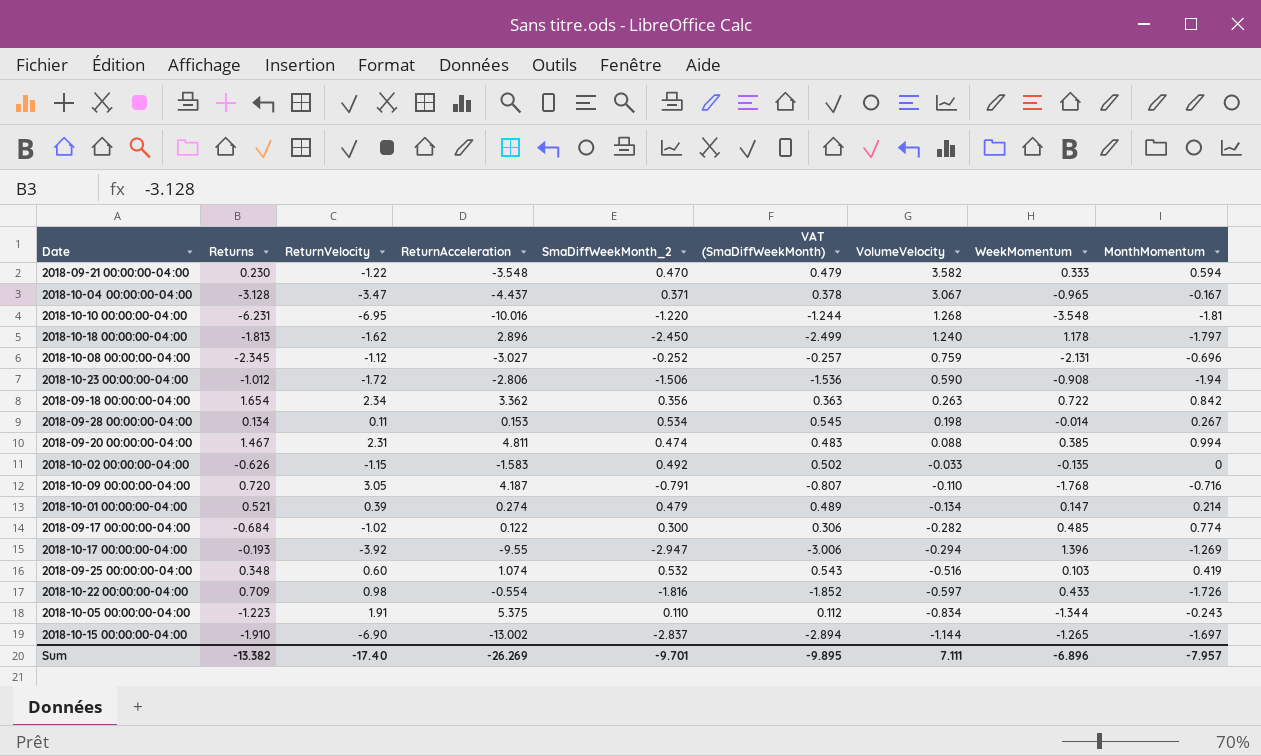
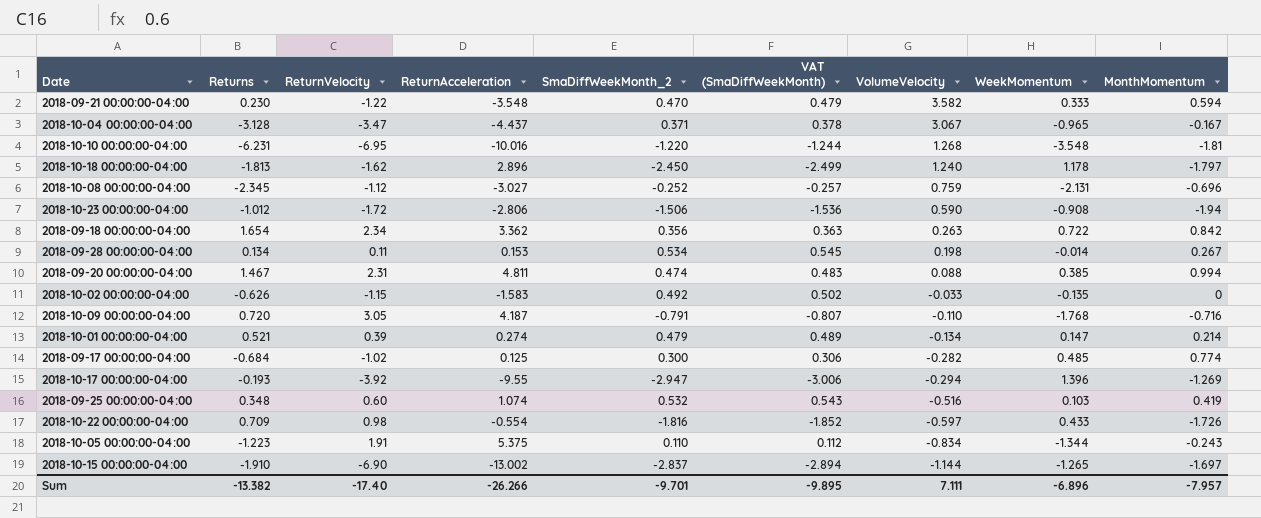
2018-09-17 00:00:00-04:00 | ReturnAcceleration: 0.122 -> 0.125
Sum | ReturnAcceleration: -26.269 -> -26.266

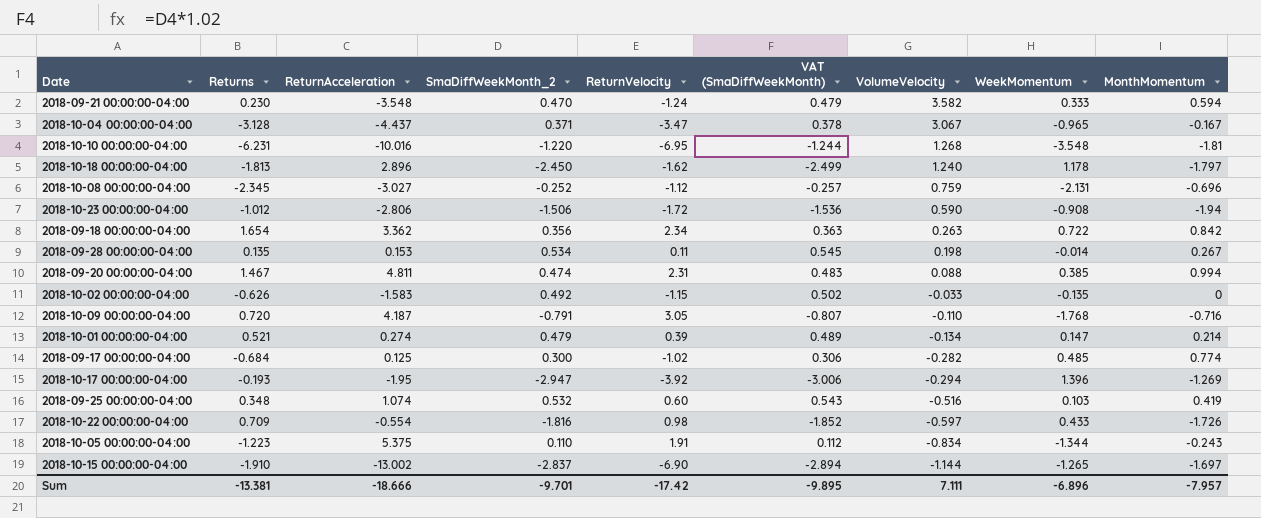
column ReturnVelocity | position: 3 -> 5
2018-09-21 00:00:00-04:00 | ReturnVelocity: -1.22 -> -1.24
2018-09-28 00:00:00-04:00 | Returns: 0.134 -> 0.135
2018-10-17 00:00:00-04:00 | ReturnAcceleration: -9.55 -> -1.95
Sum | Returns: -13.382 -> -13.381
Sum | ReturnAcceleration: -26.266 -> -18.666
Sum | ReturnVelocity: -17.40 -> -17.42

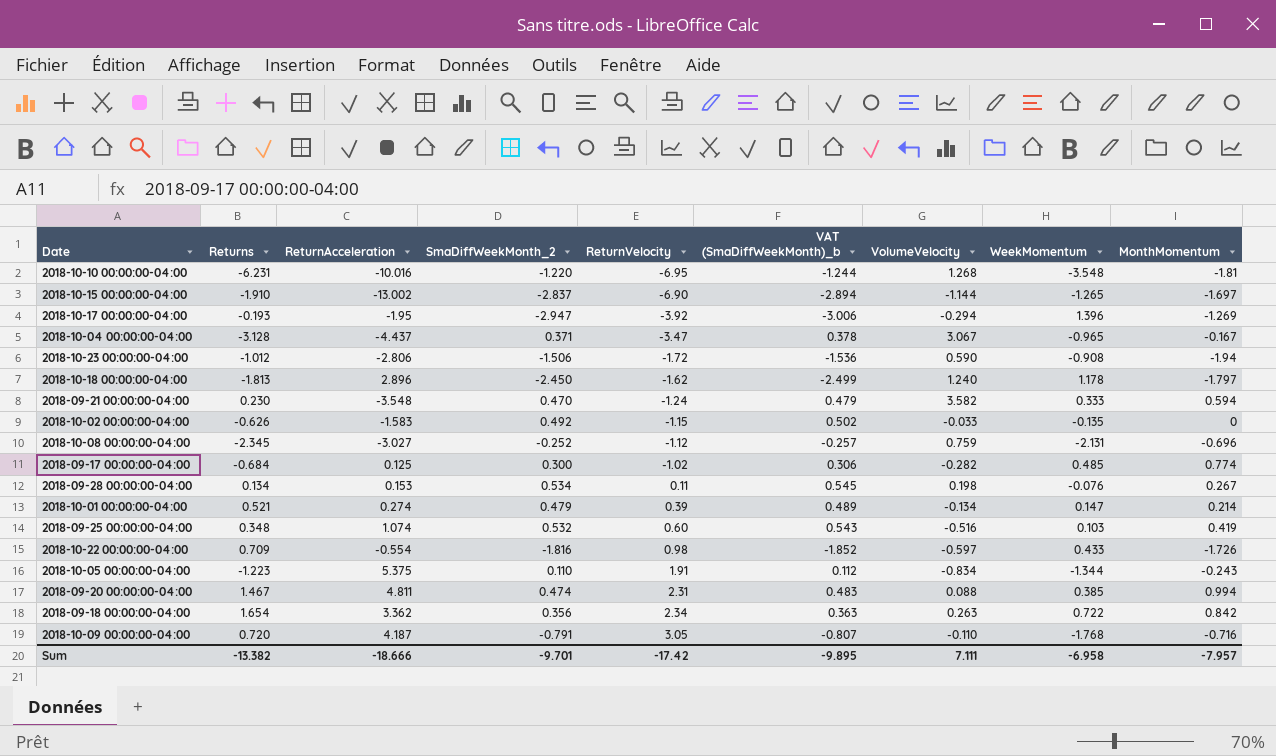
row order: VolumeVelocity descending -> ReturnVelocity ascending
column name: VAT (SmaDiffWeekMonth) -> VAT (SmaDiffWeekMonth)_b
2018-09-28 00:00:00-04:00 | Returns: 0.135 -> 0.134
2018-09-28 00:00:00-04:00 | WeekMomentum: -0.014 -> -0.076
Sum | Returns: -13.381 -> -13.382
Sum | WeekMomentum: -6.896 -> -6.958

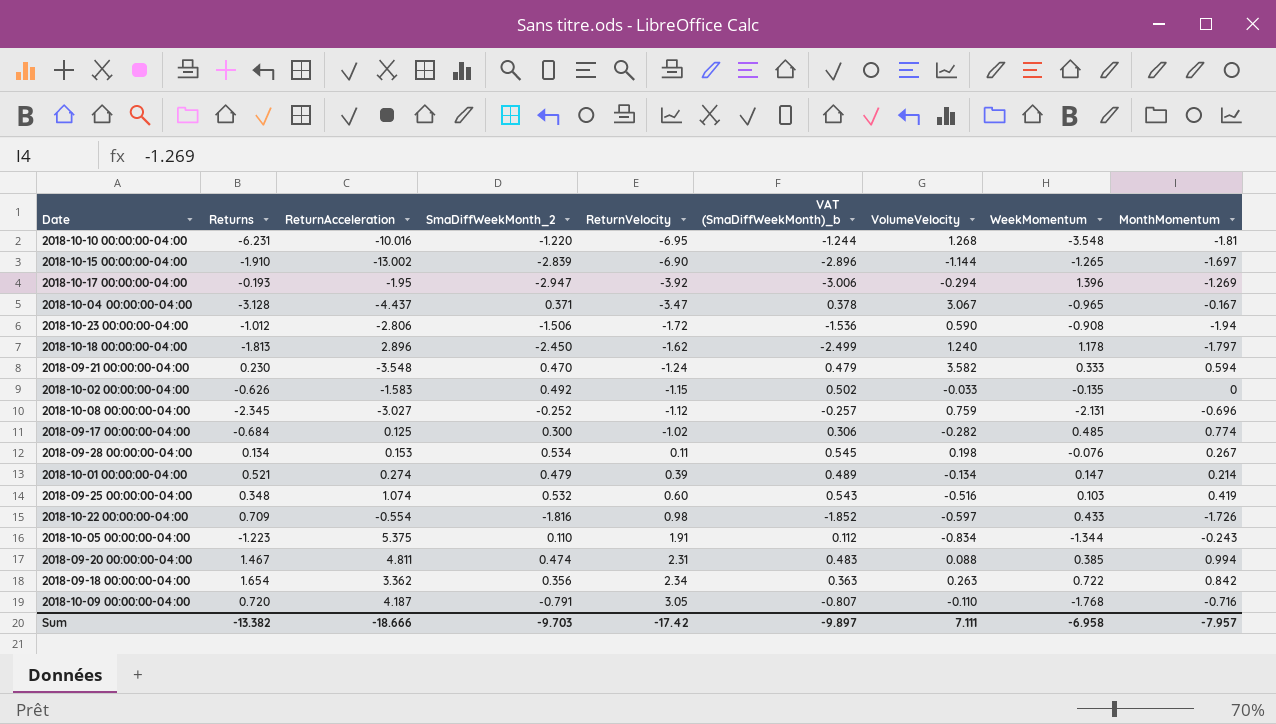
2018-10-15 00:00:00-04:00 | SmaDiffWeekMonth_2: -2.837 -> -2.839
2018-10-15 00:00:00-04:00 | VAT (SmaDiffWeekMonth)_b: -2.894 -> -2.896
Sum | SmaDiffWeekMonth_2: -9.701 -> -9.703
Sum | VAT (SmaDiffWeekMonth)_b: -9.895 -> -9.897

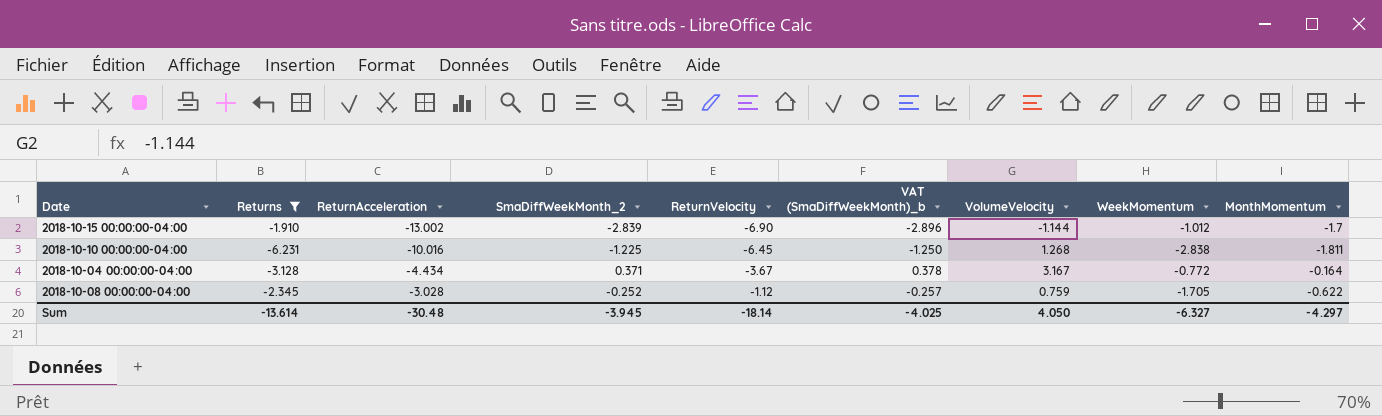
filter: none -> Returns <= -1.910
row order: ReturnVelocity ascending -> ReturnAcceleration ascending
2018-10-15 00:00:00-04:00 | WeekMomentum: -1.265 -> -1.012
2018-10-15 00:00:00-04:00 | MonthMomentum: -1.697 -> -1.7
2018-10-10 00:00:00-04:00 | SmaDiffWeekMonth_2: -1.220 -> -1.225
2018-10-10 00:00:00-04:00 | ReturnVelocity: -6.95 -> -6.45
2018-10-10 00:00:00-04:00 | VAT (SmaDiffWeekMonth)_b: -1.244 -> -1.250
2018-10-10 00:00:00-04:00 | WeekMomentum: -3.548 -> -2.838
2018-10-10 00:00:00-04:00 | MonthMomentum: -1.81 -> -1.811
2018-10-04 00:00:00-04:00 | ReturnAcceleration: -4.437 -> -4.434
2018-10-04 00:00:00-04:00 | ReturnVelocity: -3.47 -> -3.67
2018-10-04 00:00:00-04:00 | VolumeVelocity: 3.067 -> 3.167
2018-10-04 00:00:00-04:00 | WeekMomentum: -0.965 -> -0.772
2018-10-04 00:00:00-04:00 | MonthMomentum: -0.167 -> -0.164
2018-10-08 00:00:00-04:00 | ReturnAcceleration: -3.027 -> -3.028
2018-10-08 00:00:00-04:00 | WeekMomentum: -2.131 -> -1.705
2018-10-08 00:00:00-04:00 | MonthMomentum: -0.696 -> -0.622
Sum | Returns: -13.382 -> -13.614
Sum | ReturnAcceleration: -18.666 -> -30.48
Sum | SmaDiffWeekMonth_2: -9.703 -> -3.945
Sum | ReturnVelocity: -17.42 -> -18.14
Sum | VAT (SmaDiffWeekMonth)_b: -9.897 -> -4.025
Sum | VolumeVelocity: 7.111 -> 4.050
Sum | WeekMomentum: -6.958 -> -6.327
Sum | MonthMomentum: -7.957 -> -4.297

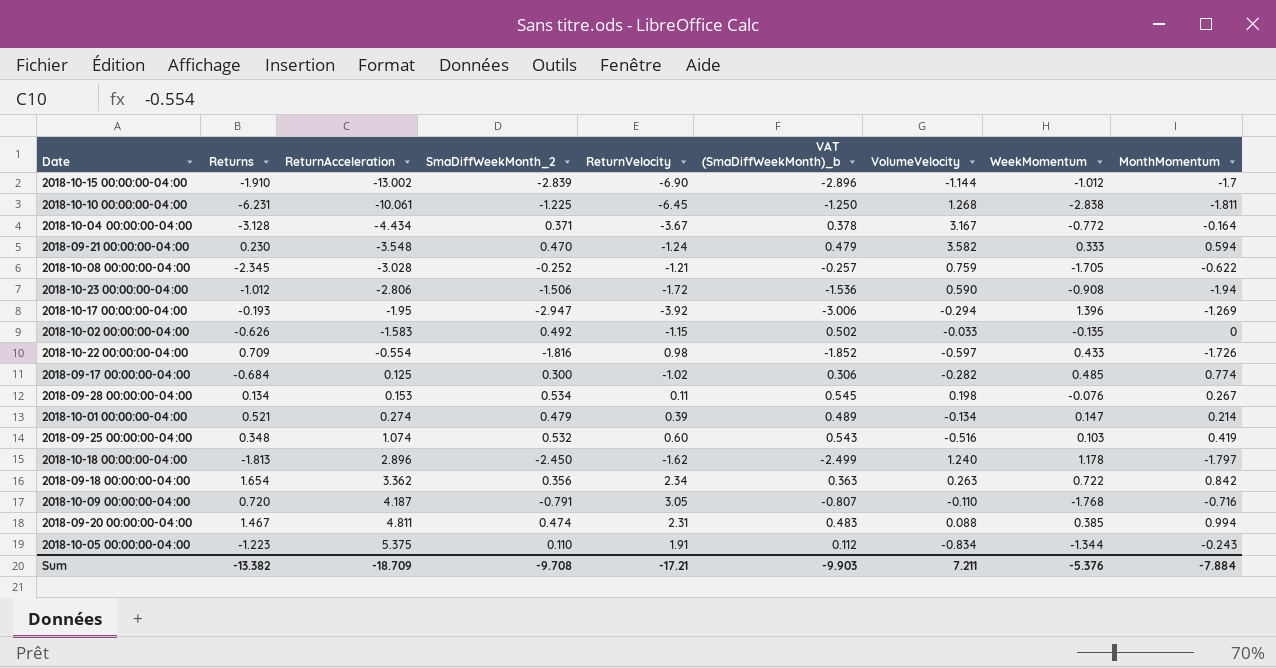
filter: Returns <= -1.910 -> none
2018-10-10 00:00:00-04:00 | ReturnAcceleration: -10.016 -> -10.061
2018-10-08 00:00:00-04:00 | ReturnVelocity: -1.12 -> -1.21
Sum | Returns: -13.614 -> -13.382
Sum | ReturnAcceleration: -30.48 -> -18.709
Sum | SmaDiffWeekMonth_2: -3.945 -> -9.708
Sum | ReturnVelocity: -18.14 -> -17.21
Sum | VAT (SmaDiffWeekMonth)_b: -4.025 -> -9.903
Sum | VolumeVelocity: 4.050 -> 7.211
Sum | WeekMomentum: -6.327 -> -5.376
Sum | MonthMomentum: -4.297 -> -7.884

